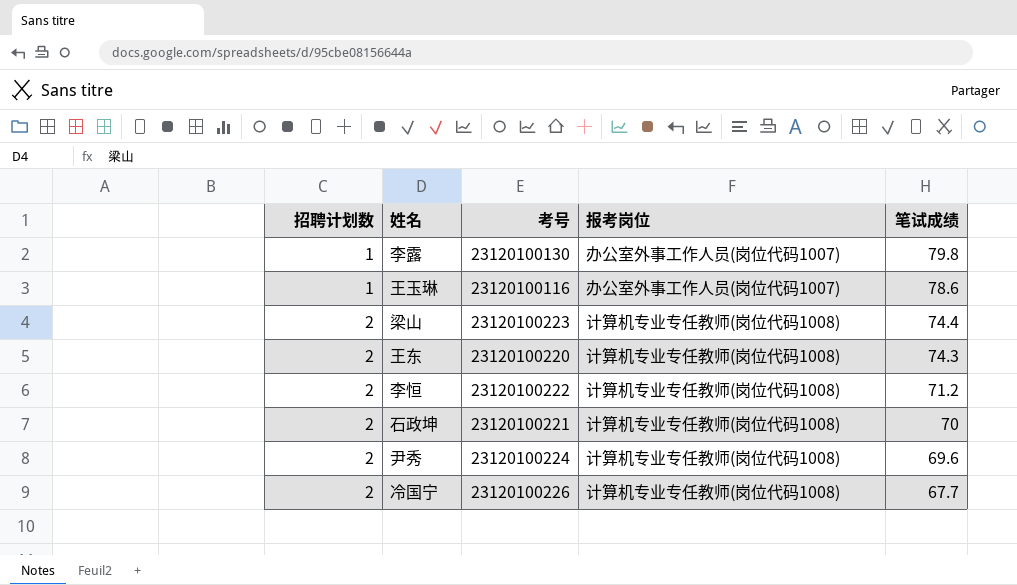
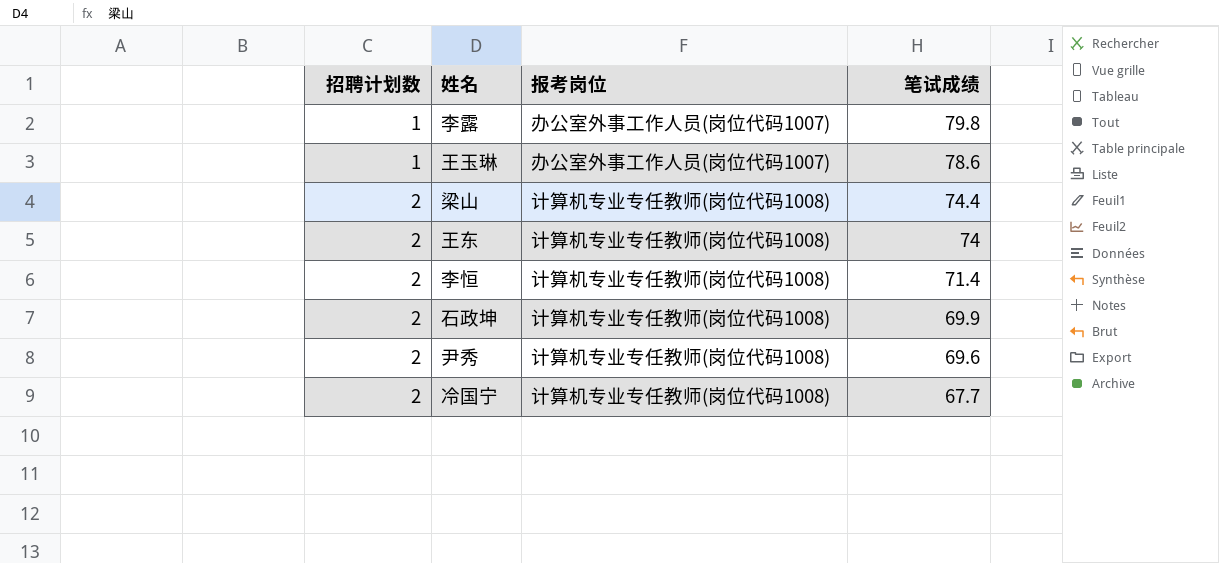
column 考号 | position: 3 -> none
王东 | 笔试成绩: 74.3 -> 74
李恒 | 笔试成绩: 71.2 -> 71.4
石政坤 | 笔试成绩: 70 -> 69.9

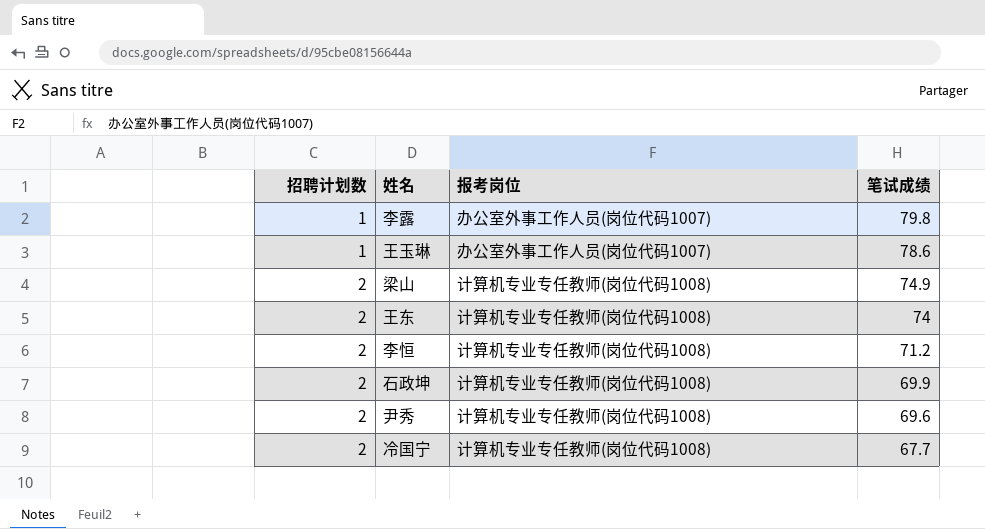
梁山 | 笔试成绩: 74.4 -> 74.9
李恒 | 笔试成绩: 71.4 -> 71.2

